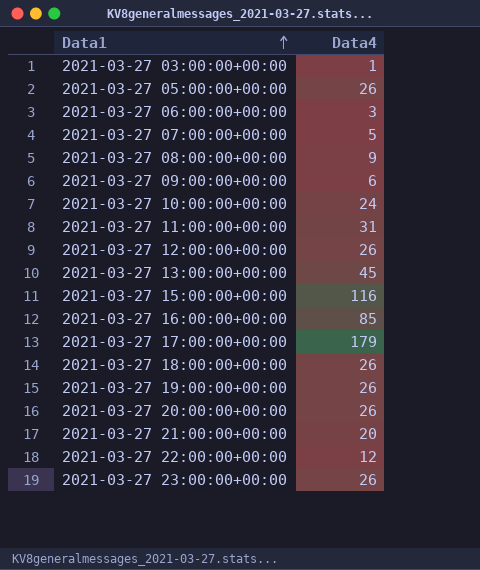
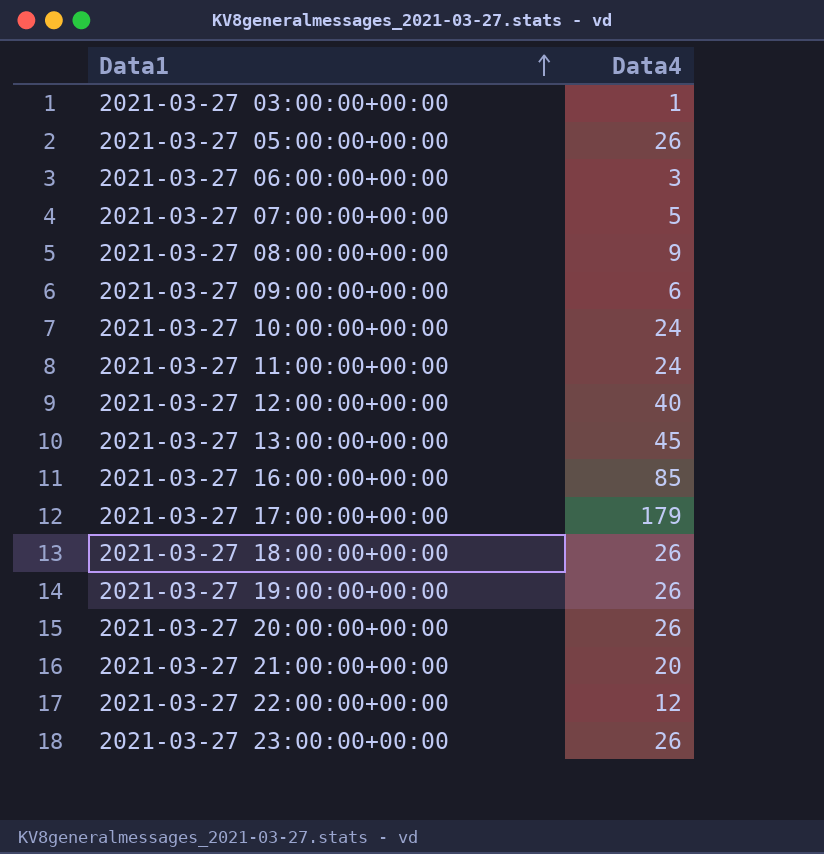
row 2021-03-27 15:00:00+00:00: 116 -> none
2021-03-27 11:00:00+00:00 | Data4: 31 -> 24
2021-03-27 12:00:00+00:00 | Data4: 26 -> 40

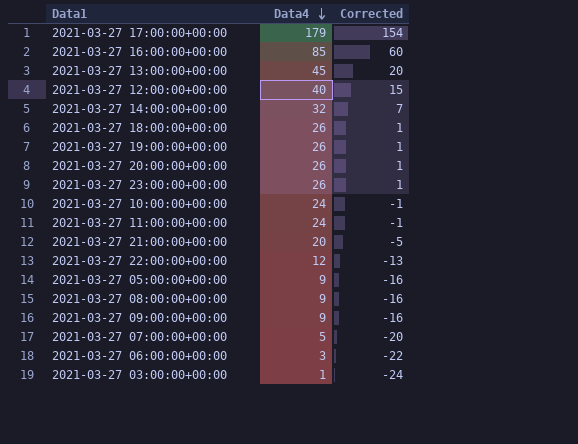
row order: Data1 ascending -> Data4 descending
column Corrected | formula: none -> [Data4] - 25
row 2021-03-27 14:00:00+00:00: none -> 32 | 7
2021-03-27 05:00:00+00:00 | Data4: 26 -> 9
2021-03-27 09:00:00+00:00 | Data4: 6 -> 9

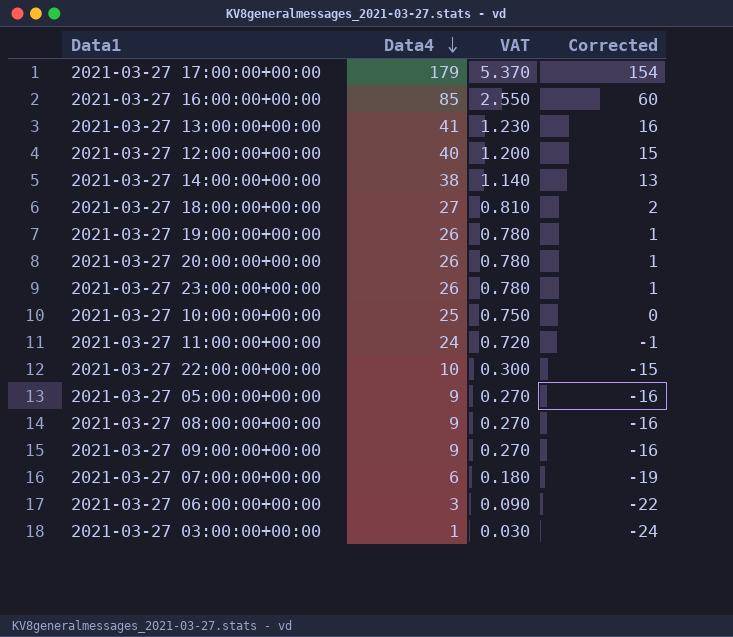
column VAT | formula: none -> [Data4] * 0.03
row 2021-03-27 21:00:00+00:00: 20 | -5 -> none
2021-03-27 13:00:00+00:00 | Data4: 45 -> 41
2021-03-27 13:00:00+00:00 | Corrected: 20 -> 16
2021-03-27 14:00:00+00:00 | Data4: 32 -> 38
2021-03-27 14:00:00+00:00 | Corrected: 7 -> 13
2021-03-27 18:00:00+00:00 | Data4: 26 -> 27
2021-03-27 18:00:00+00:00 | Corrected: 1 -> 2
2021-03-27 10:00:00+00:00 | Data4: 24 -> 25
2021-03-27 10:00:00+00:00 | Corrected: -1 -> 0
2021-03-27 22:00:00+00:00 | Data4: 12 -> 10
2021-03-27 22:00:00+00:00 | Corrected: -13 -> -15
2021-03-27 07:00:00+00:00 | Data4: 5 -> 6
2021-03-27 07:00:00+00:00 | Corrected: -20 -> -19

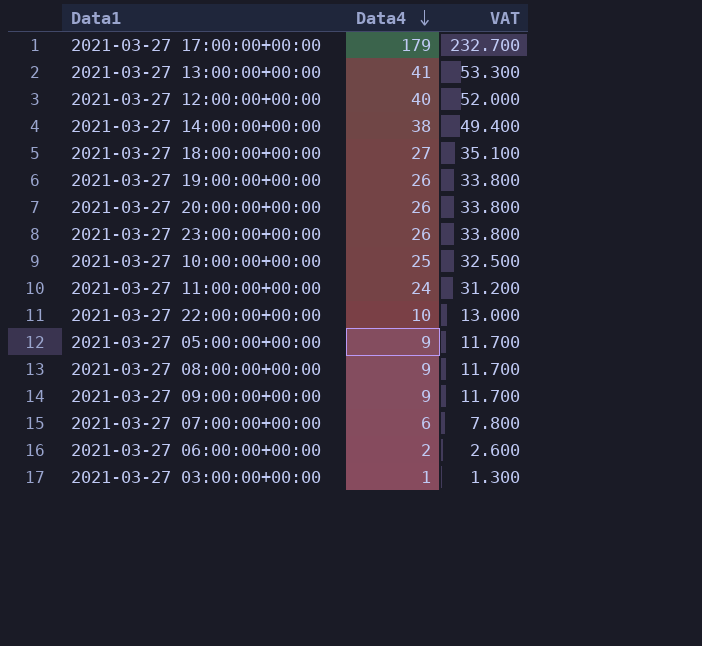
column Corrected | formula: [Data4] - 25 -> none
column VAT | formula: [Data4] * 0.03 -> [Data4] * 1.3
row 2021-03-27 16:00:00+00:00: 85 | 2.550 | 60 -> none
2021-03-27 06:00:00+00:00 | Data4: 3 -> 2

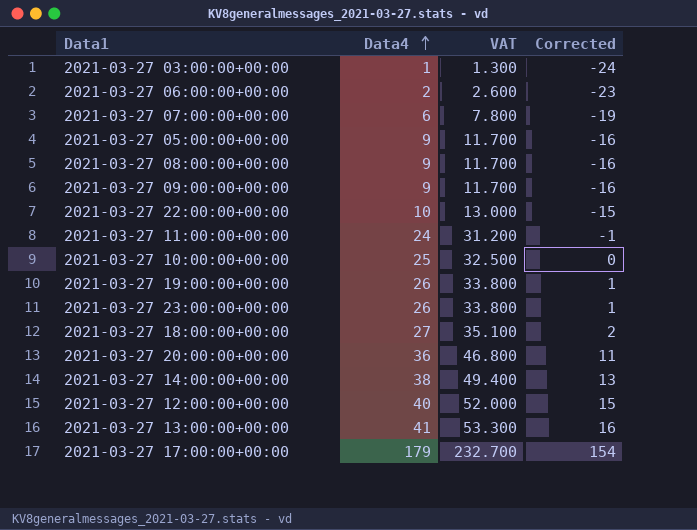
row order: Data4 descending -> Data4 ascending
column Corrected | formula: none -> [Data4] - 25
2021-03-27 20:00:00+00:00 | Data4: 26 -> 36
2021-03-27 20:00:00+00:00 | VAT: 33.800 -> 46.800

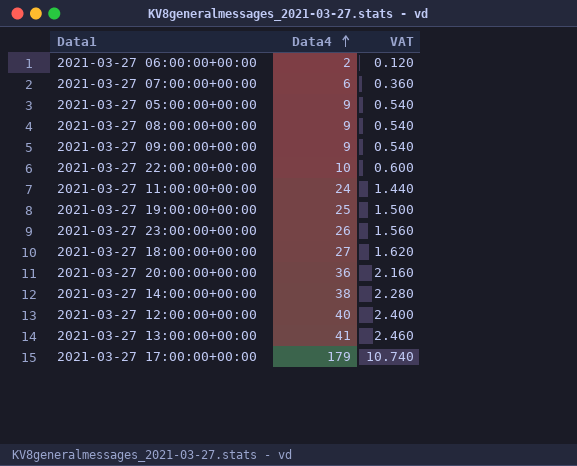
column Corrected | formula: [Data4] - 25 -> none
column VAT | formula: [Data4] * 1.3 -> [Data4] * 0.06
row 2021-03-27 03:00:00+00:00: 1 | 1.300 | -24 -> none
row 2021-03-27 10:00:00+00:00: 25 | 32.500 | 0 -> none
2021-03-27 19:00:00+00:00 | Data4: 26 -> 25

